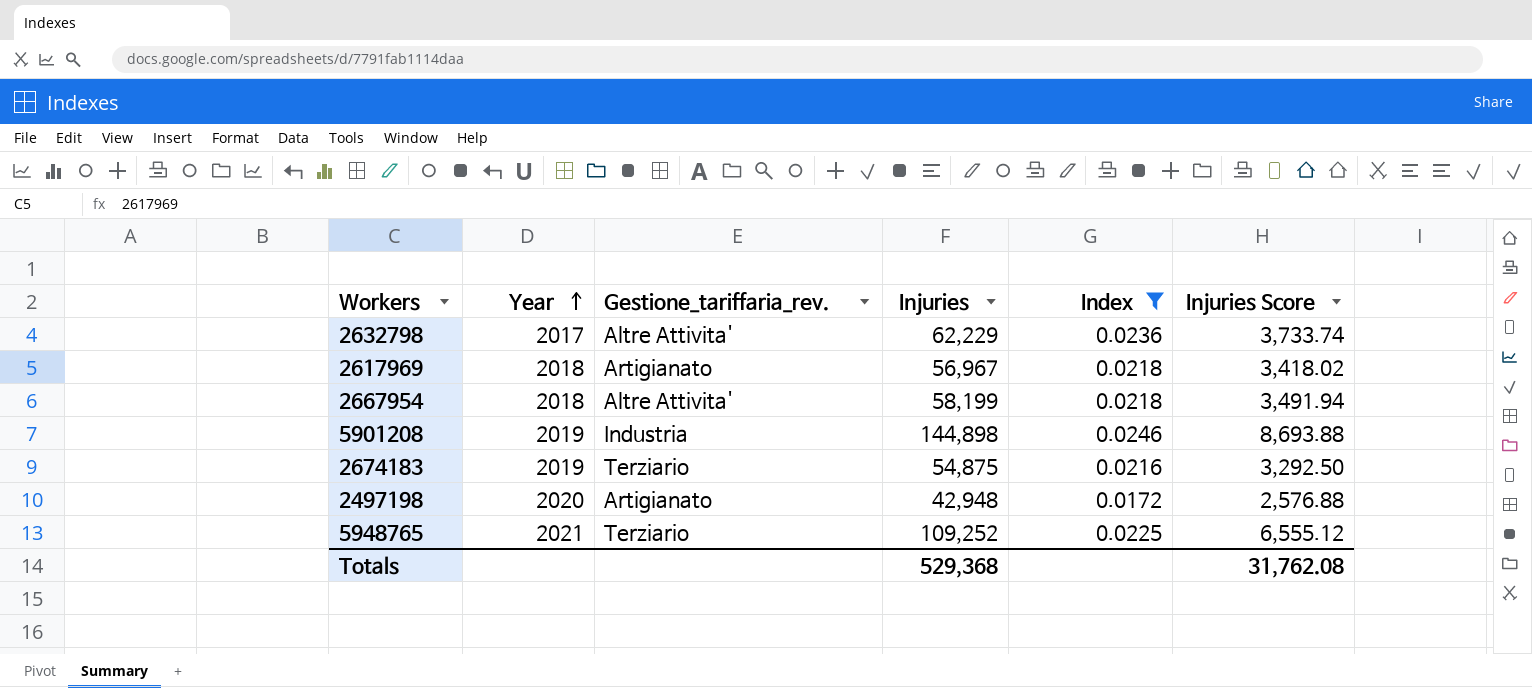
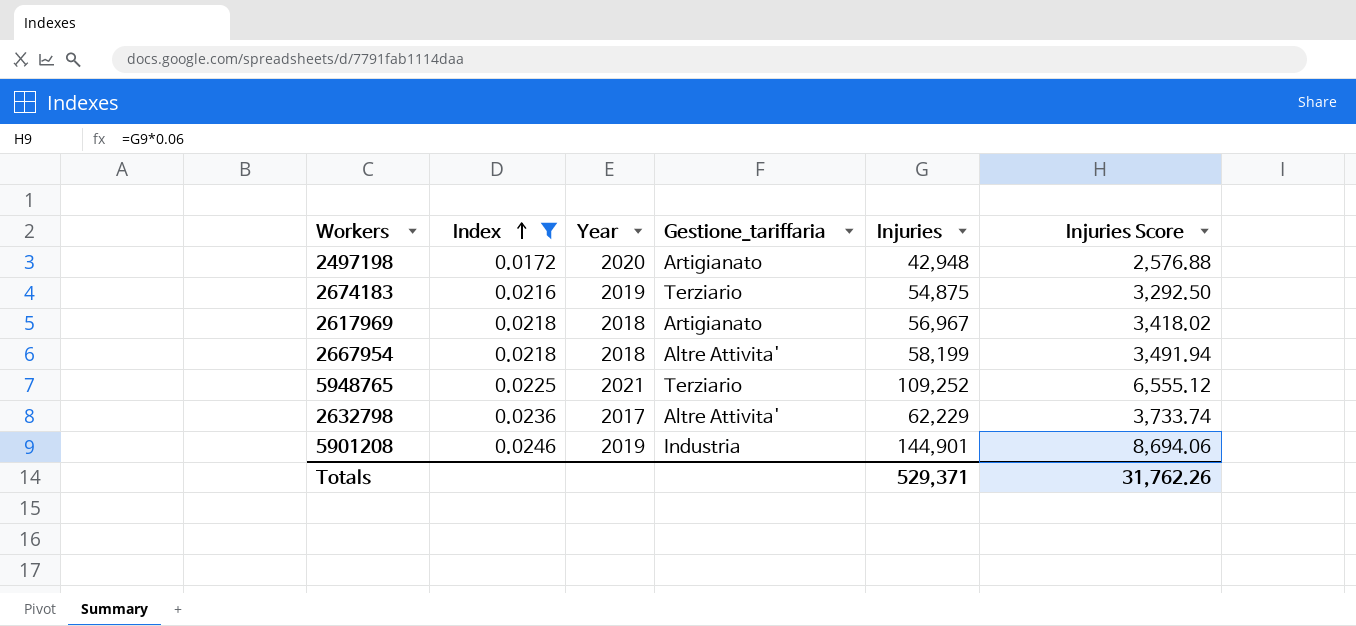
row order: Year ascending -> Index ascending
column Index | position: 5 -> 2
column name: Gestione_tariffaria_rev. -> Gestione_tariffaria
5901208 | Injuries: 144,898 -> 144,901
5901208 | Injuries Score: 8,693.88 -> 8,694.06
Totals | Injuries: 529,368 -> 529,371
Totals | Injuries Score: 31,762.08 -> 31,762.26

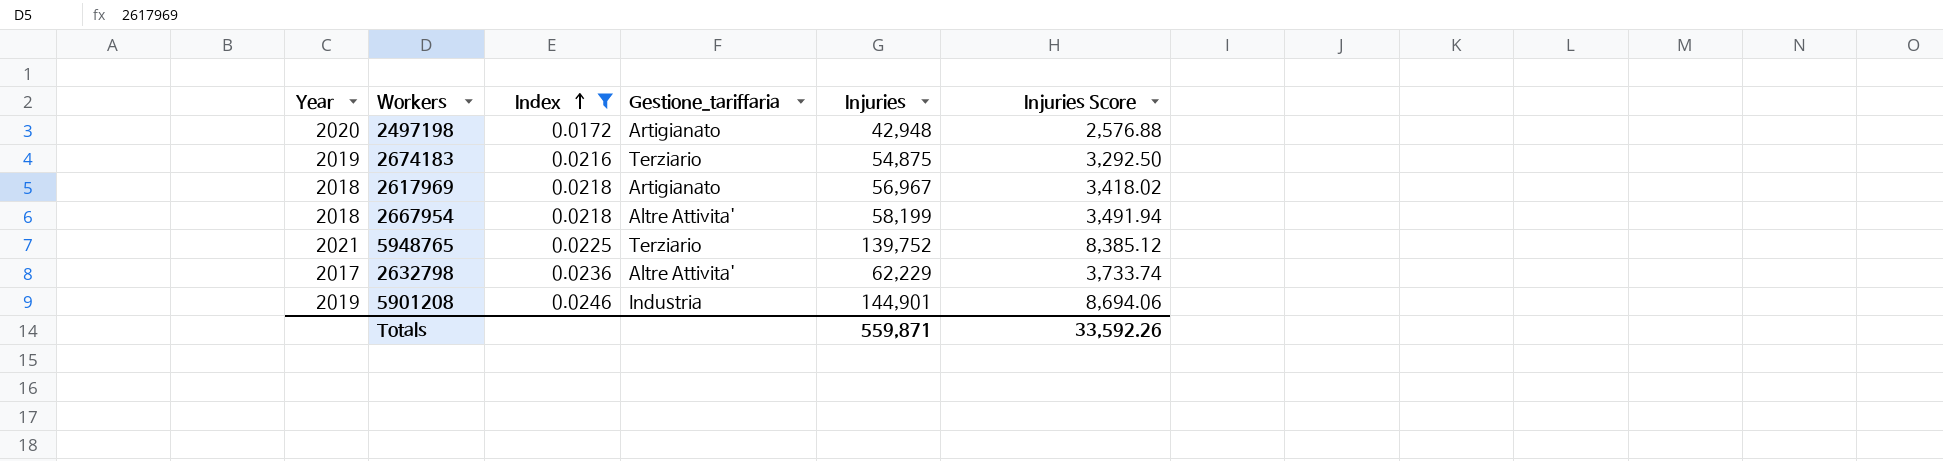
column Year | position: 3 -> 1
5948765 | Injuries: 109,252 -> 139,752
5948765 | Injuries Score: 6,555.12 -> 8,385.12
Totals | Injuries: 529,371 -> 559,871
Totals | Injuries Score: 31,762.26 -> 33,592.26

